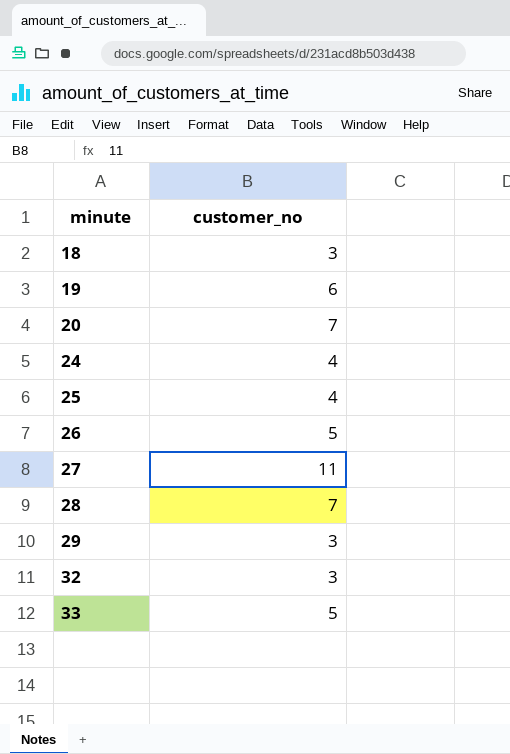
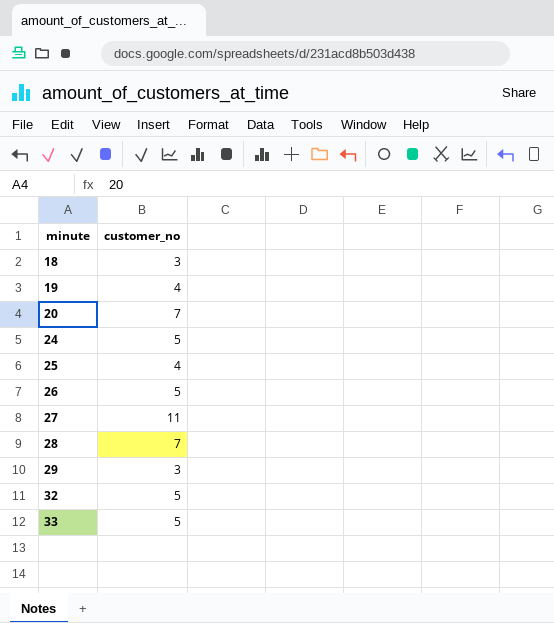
19 | customer_no: 6 -> 4
24 | customer_no: 4 -> 5
32 | customer_no: 3 -> 5

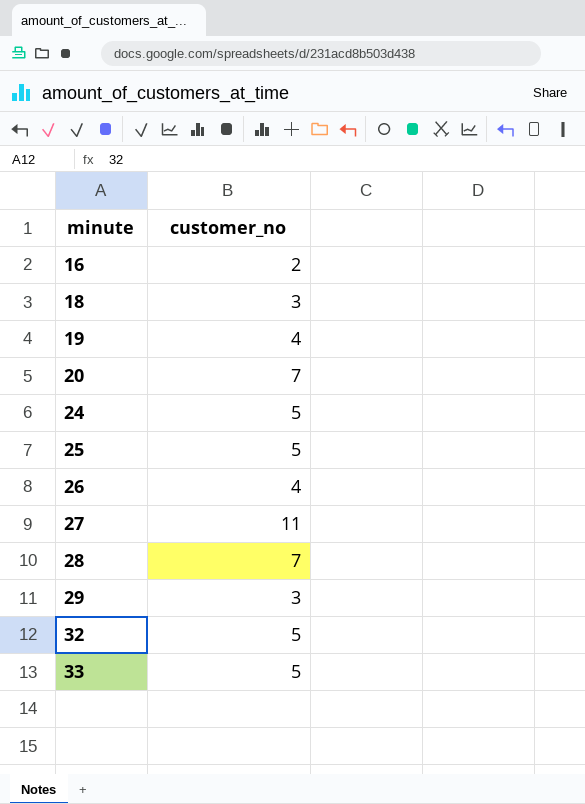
row 16: none -> 2
25 | customer_no: 4 -> 5
26 | customer_no: 5 -> 4

